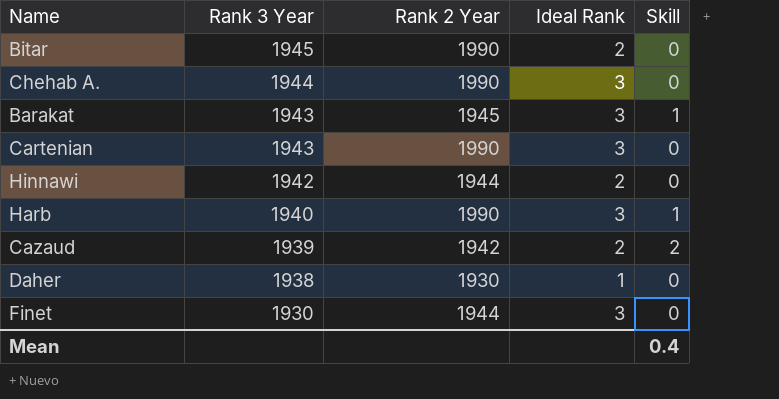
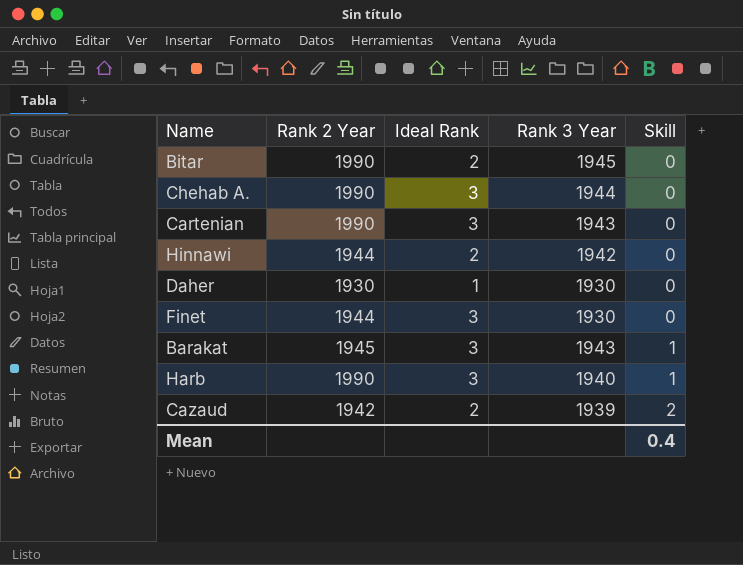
row order: Rank 3 Year descending -> Skill ascending
column Rank 3 Year | position: 2 -> 4
Daher | Rank 3 Year: 1938 -> 1930

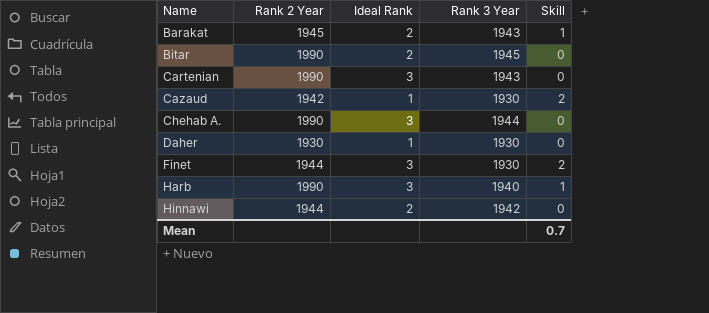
row order: Skill ascending -> Name ascending
Barakat | Ideal Rank: 3 -> 2
Cazaud | Ideal Rank: 2 -> 1
Cazaud | Rank 3 Year: 1939 -> 1930
Finet | Skill: 0 -> 2
Mean | Skill: 0.4 -> 0.7

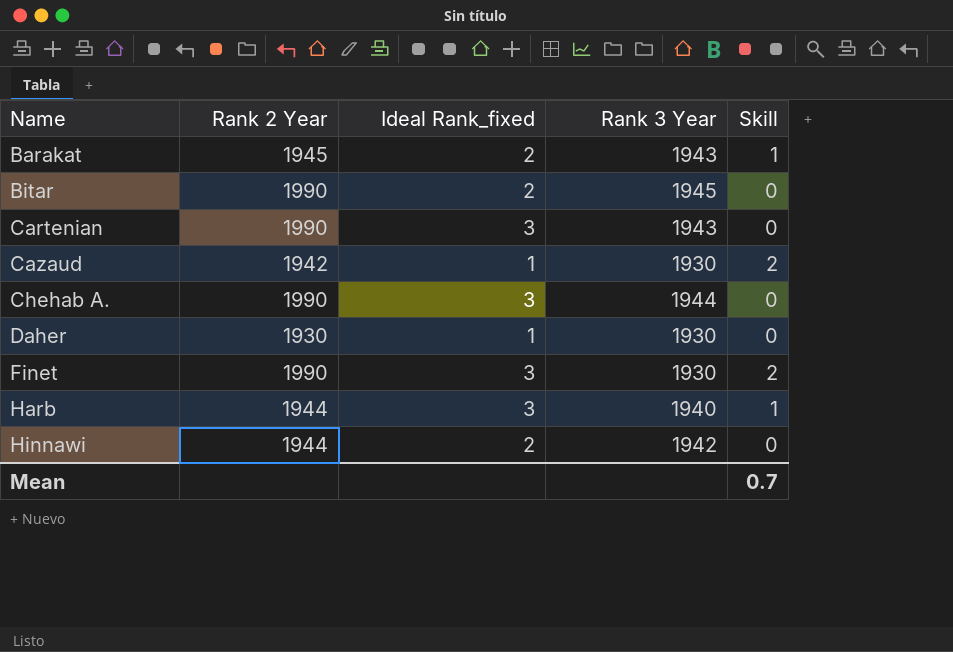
column name: Ideal Rank -> Ideal Rank_fixed
Finet | Rank 2 Year: 1944 -> 1990
Harb | Rank 2 Year: 1990 -> 1944

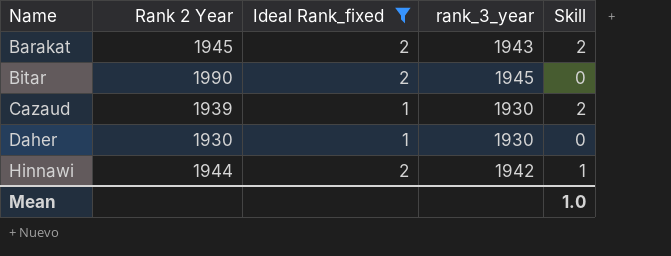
filter: none -> Ideal Rank_fixed != 3
column name: Rank 3 Year -> rank_3_year
Barakat | Skill: 1 -> 2
Cazaud | Rank 2 Year: 1942 -> 1939
Hinnawi | Skill: 0 -> 1
Mean | Skill: 0.7 -> 1.0

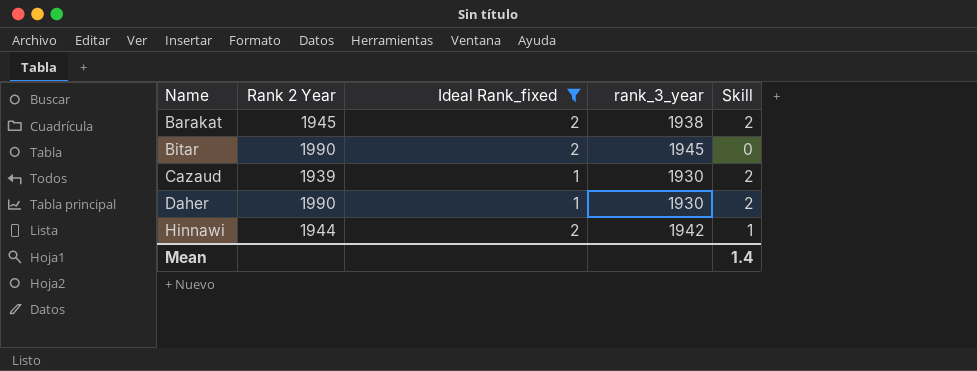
Barakat | rank_3_year: 1943 -> 1938
Daher | Rank 2 Year: 1930 -> 1990
Daher | Skill: 0 -> 2
Mean | Skill: 1.0 -> 1.4

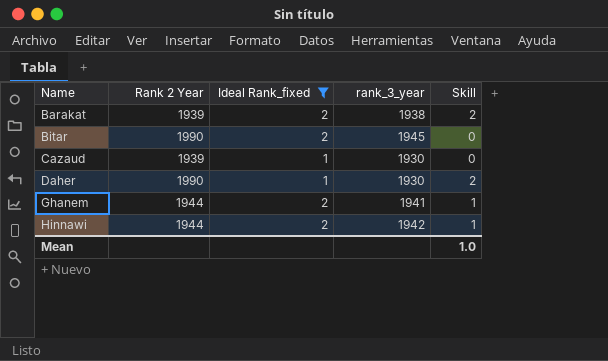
Barakat | Rank 2 Year: 1945 -> 1939
Cazaud | Skill: 2 -> 0
row Ghanem: none -> 1944 | 2 | 1941 | 1
Mean | Skill: 1.4 -> 1.0

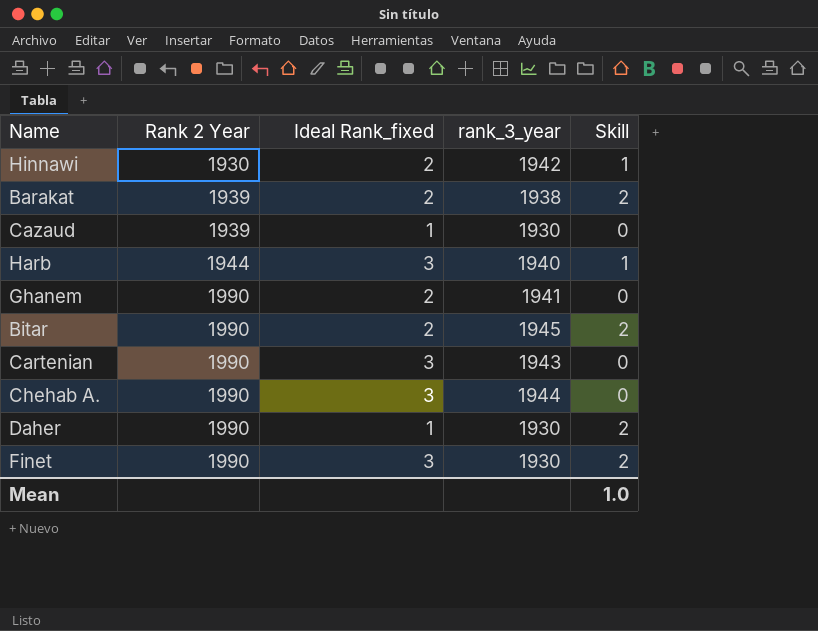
filter: Ideal Rank_fixed != 3 -> none
row order: Name ascending -> Rank 2 Year ascending
Hinnawi | Rank 2 Year: 1944 -> 1930
Ghanem | Rank 2 Year: 1944 -> 1990
Ghanem | Skill: 1 -> 0
Bitar | Skill: 0 -> 2

